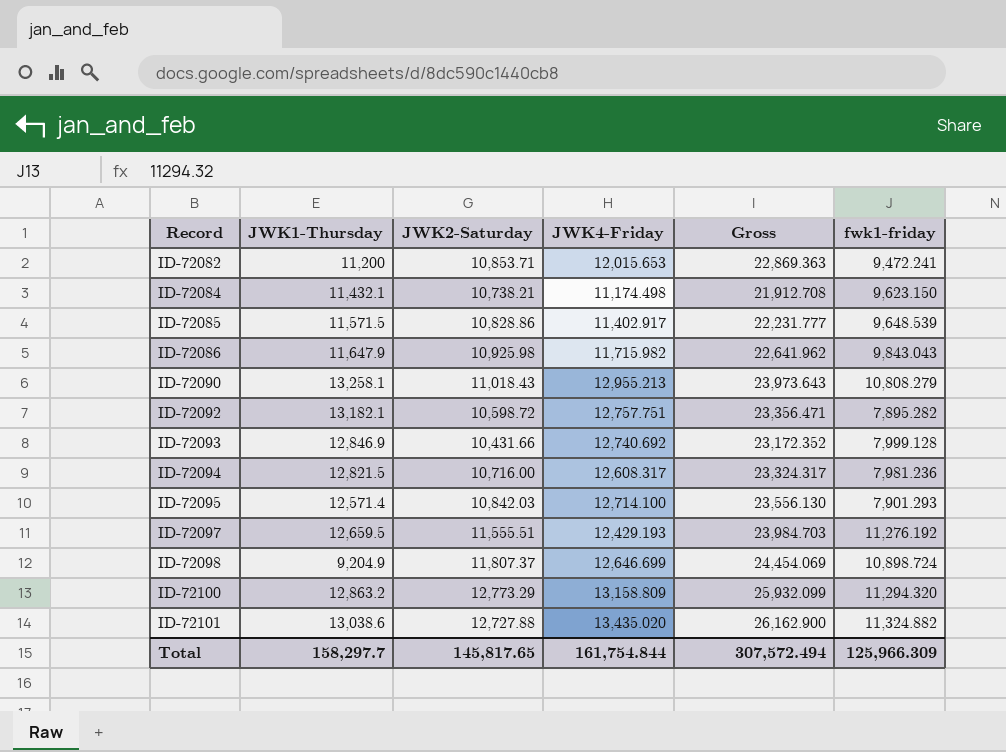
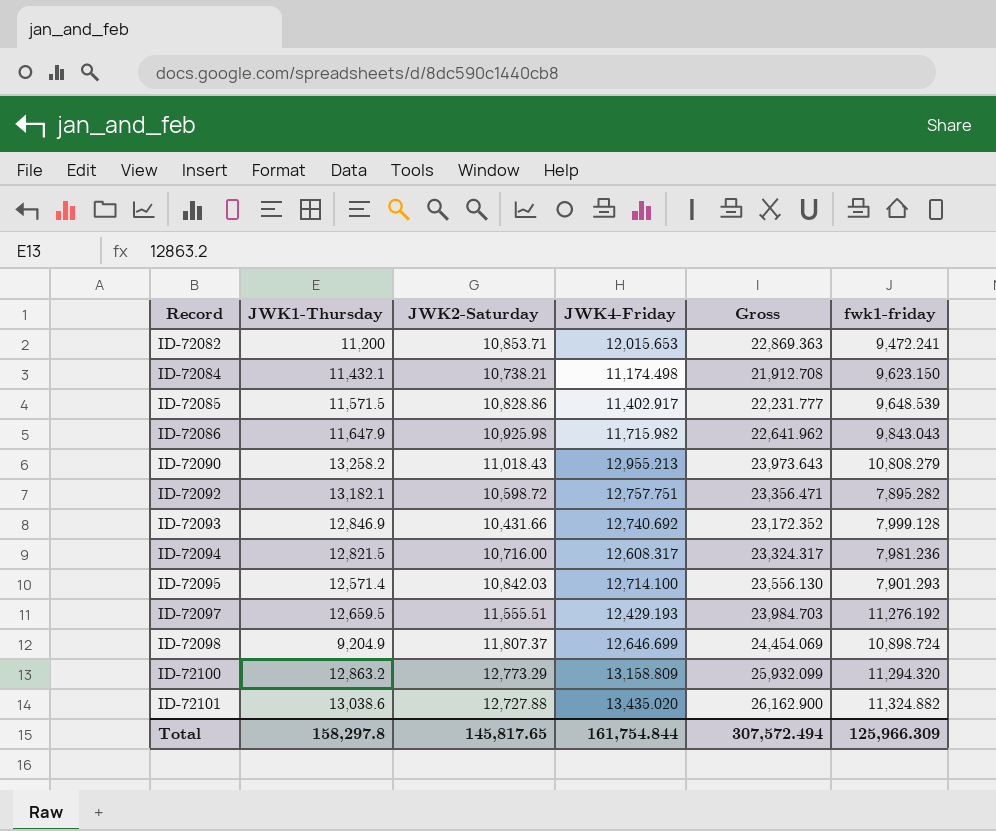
ID-72090 | JWK1-Thursday: 13,258.1 -> 13,258.2
Total | JWK1-Thursday: 158,297.7 -> 158,297.8

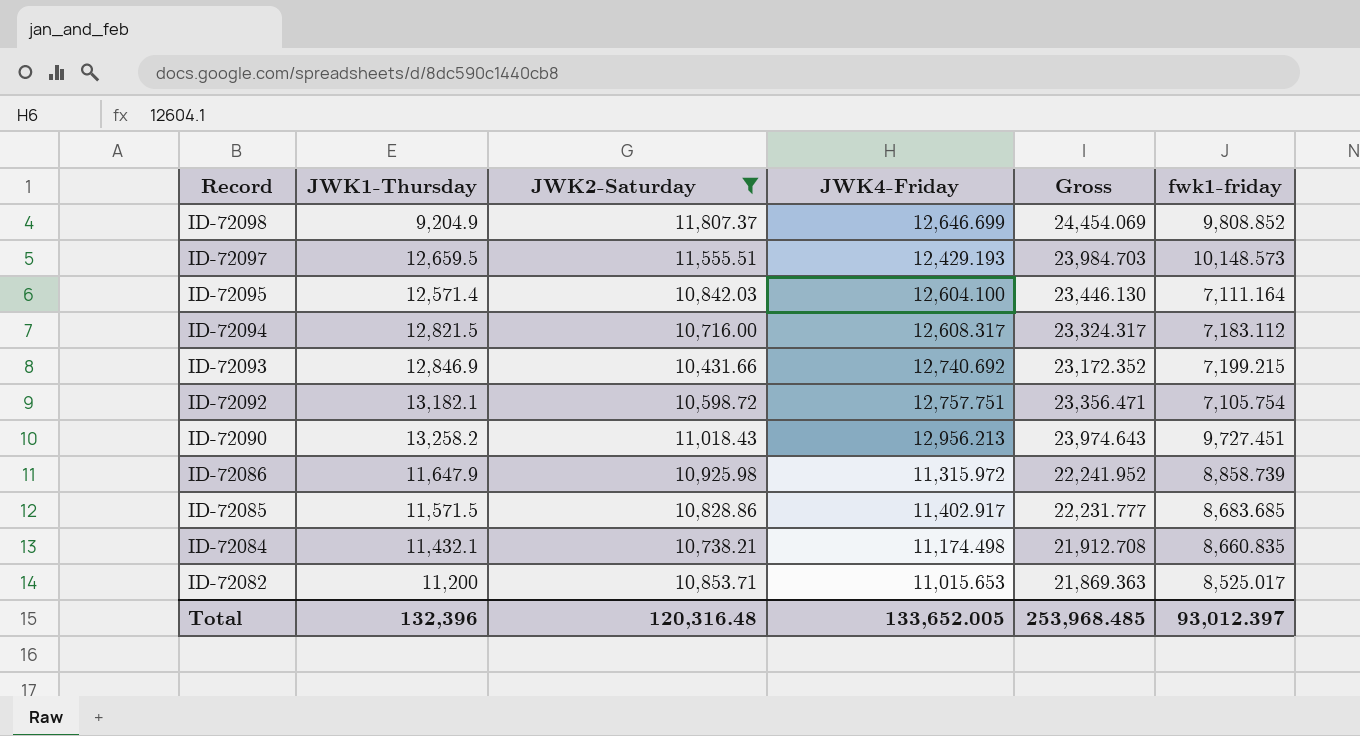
filter: none -> JWK2-Saturday <= 11,807.37
row order: Record ascending -> Record descending
ID-72098 | fwk1-friday: 10,898.724 -> 9,808.852
ID-72097 | fwk1-friday: 11,276.192 -> 10,148.573
ID-72095 | JWK4-Friday: 12,714.100 -> 12,604.100
ID-72095 | Gross: 23,556.130 -> 23,446.130
ID-72095 | fwk1-friday: 7,901.293 -> 7,111.164
ID-72094 | fwk1-friday: 7,981.236 -> 7,183.112
ID-72093 | fwk1-friday: 7,999.128 -> 7,199.215
ID-72092 | fwk1-friday: 7,895.282 -> 7,105.754
ID-72090 | JWK4-Friday: 12,955.213 -> 12,956.213
ID-72090 | Gross: 23,973.643 -> 23,974.643
ID-72090 | fwk1-friday: 10,808.279 -> 9,727.451
ID-72086 | JWK4-Friday: 11,715.982 -> 11,315.972
ID-72086 | Gross: 22,641.962 -> 22,241.952
ID-72086 | fwk1-friday: 9,843.043 -> 8,858.739
ID-72085 | fwk1-friday: 9,648.539 -> 8,683.685
ID-72084 | fwk1-friday: 9,623.150 -> 8,660.835
ID-72082 | JWK4-Friday: 12,015.653 -> 11,015.653
ID-72082 | Gross: 22,869.363 -> 21,869.363
ID-72082 | fwk1-friday: 9,472.241 -> 8,525.017
Total | JWK1-Thursday: 158,297.8 -> 132,396
Total | JWK2-Saturday: 145,817.65 -> 120,316.48
Total | JWK4-Friday: 161,754.844 -> 133,652.005
Total | Gross: 307,572.494 -> 253,968.485
Total | fwk1-friday: 125,966.309 -> 93,012.397

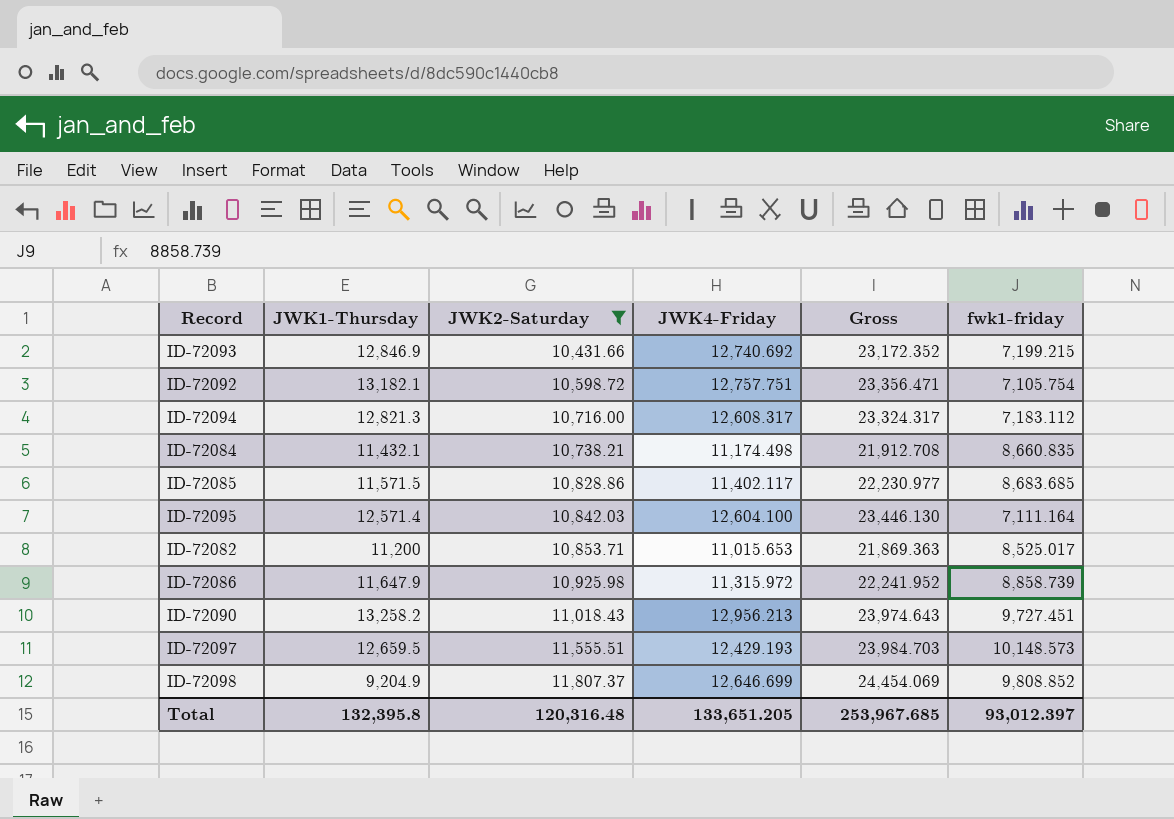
row order: Record descending -> JWK2-Saturday ascending
ID-72094 | JWK1-Thursday: 12,821.5 -> 12,821.3
ID-72085 | JWK4-Friday: 11,402.917 -> 11,402.117
ID-72085 | Gross: 22,231.777 -> 22,230.977
Total | JWK1-Thursday: 132,396 -> 132,395.8
Total | JWK4-Friday: 133,652.005 -> 133,651.205
Total | Gross: 253,968.485 -> 253,967.685

